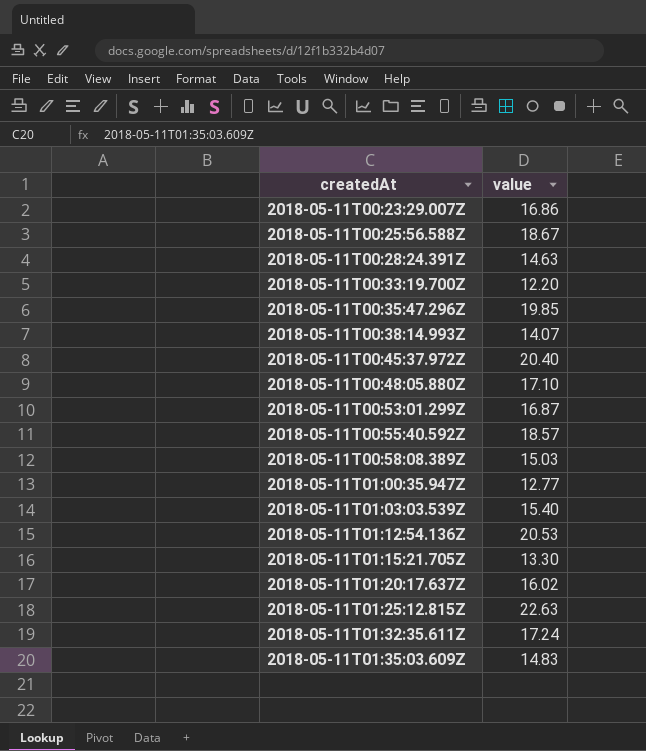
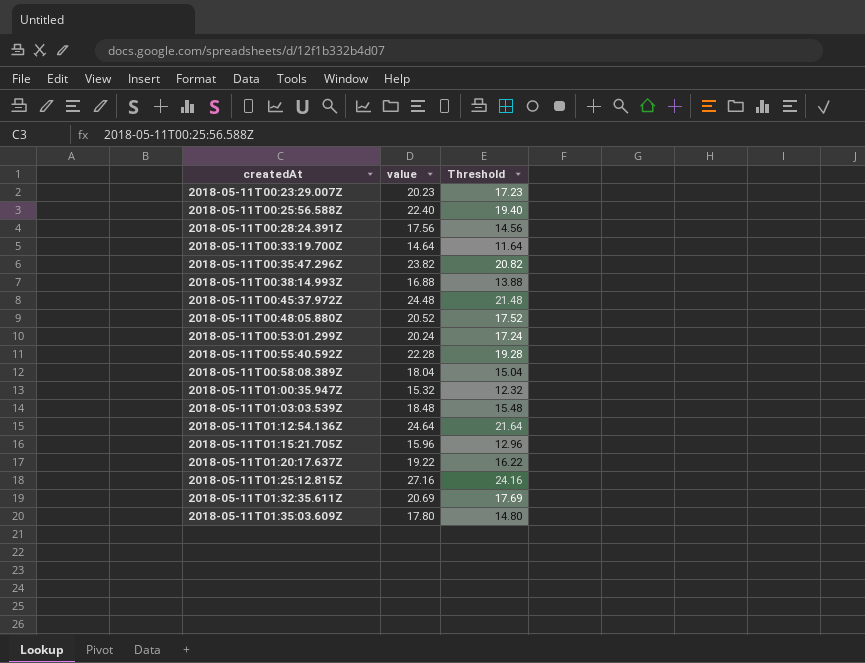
column Threshold | formula: none -> [value] - 3
2018-05-11T00:23:29.007Z | value: 16.86 -> 20.23
2018-05-11T00:25:56.588Z | value: 18.67 -> 22.40
2018-05-11T00:28:24.391Z | value: 14.63 -> 17.56
2018-05-11T00:33:19.700Z | value: 12.20 -> 14.64
2018-05-11T00:35:47.296Z | value: 19.85 -> 23.82
2018-05-11T00:38:14.993Z | value: 14.07 -> 16.88
2018-05-11T00:45:37.972Z | value: 20.40 -> 24.48
2018-05-11T00:48:05.880Z | value: 17.10 -> 20.52
2018-05-11T00:53:01.299Z | value: 16.87 -> 20.24
2018-05-11T00:55:40.592Z | value: 18.57 -> 22.28
2018-05-11T00:58:08.389Z | value: 15.03 -> 18.04
2018-05-11T01:00:35.947Z | value: 12.77 -> 15.32
2018-05-11T01:03:03.539Z | value: 15.40 -> 18.48
2018-05-11T01:12:54.136Z | value: 20.53 -> 24.64
2018-05-11T01:15:21.705Z | value: 13.30 -> 15.96
2018-05-11T01:20:17.637Z | value: 16.02 -> 19.22
2018-05-11T01:25:12.815Z | value: 22.63 -> 27.16
2018-05-11T01:32:35.611Z | value: 17.24 -> 20.69
2018-05-11T01:35:03.609Z | value: 14.83 -> 17.80

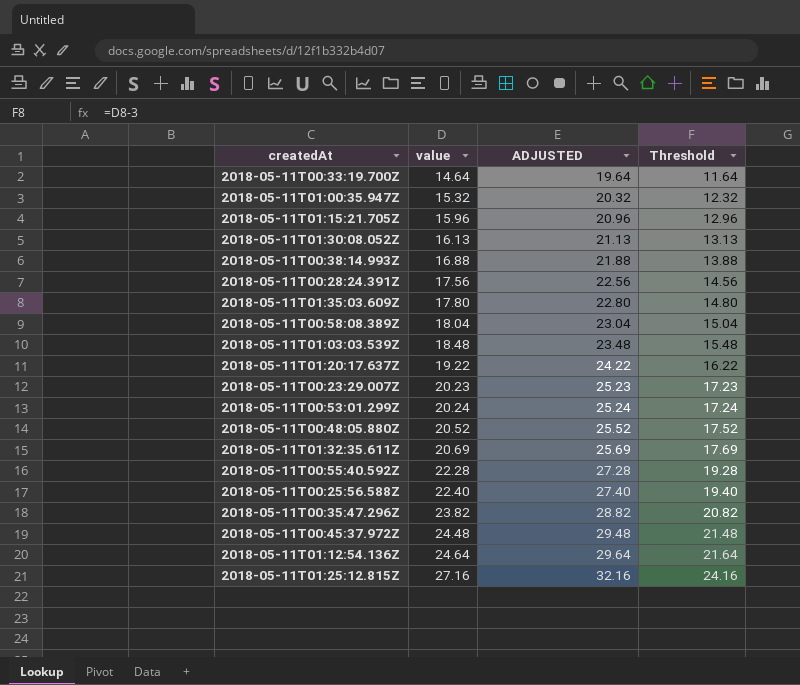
row order: createdAt ascending -> value ascending
column ADJUSTED | formula: none -> [value] + 5
row 2018-05-11T01:30:08.052Z: none -> 16.13 | 21.13 | 13.13

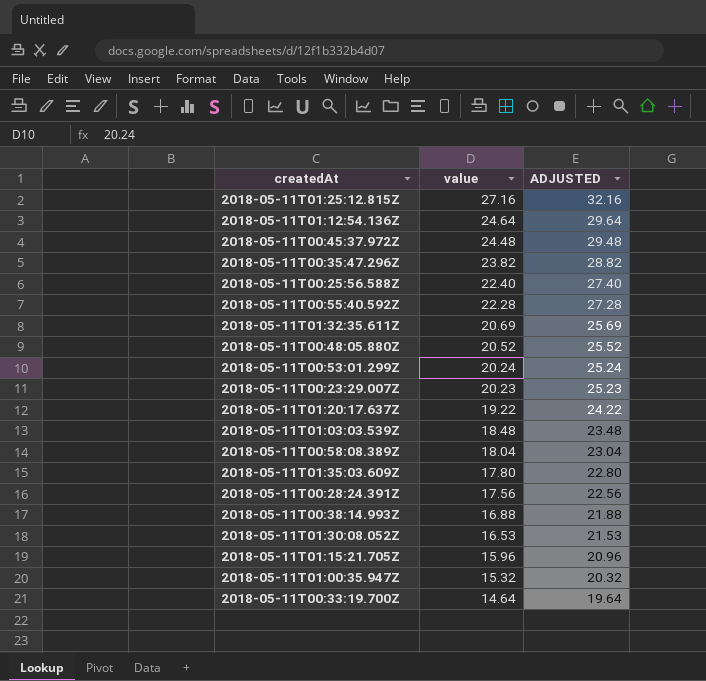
row order: value ascending -> value descending
column Threshold | formula: [value] - 3 -> none
2018-05-11T01:30:08.052Z | value: 16.13 -> 16.53
2018-05-11T01:30:08.052Z | ADJUSTED: 21.13 -> 21.53

